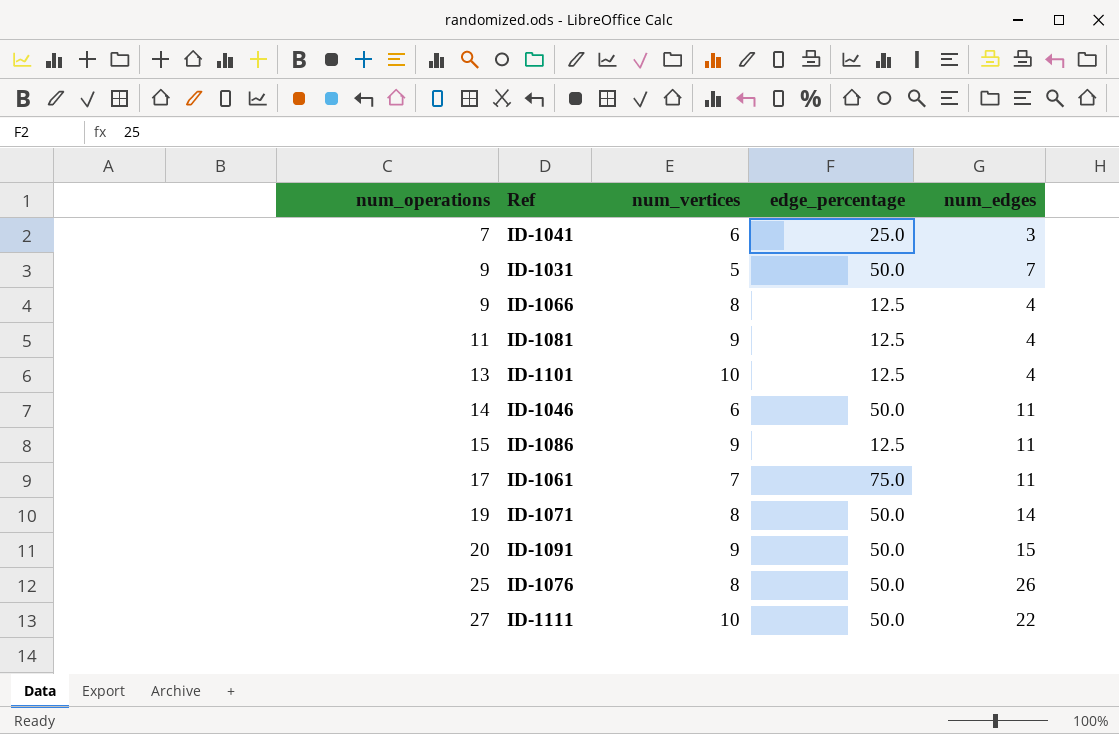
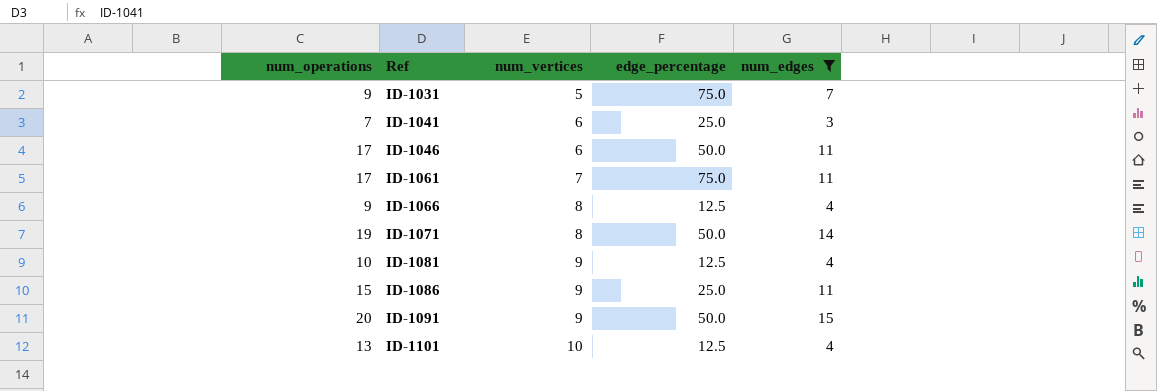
filter: none -> num_edges <= 15
row order: num_operations ascending -> Ref ascending
ID-1031 | edge_percentage: 50.0 -> 75.0
ID-1046 | num_operations: 14 -> 17
ID-1081 | num_operations: 11 -> 10
ID-1086 | edge_percentage: 12.5 -> 25.0

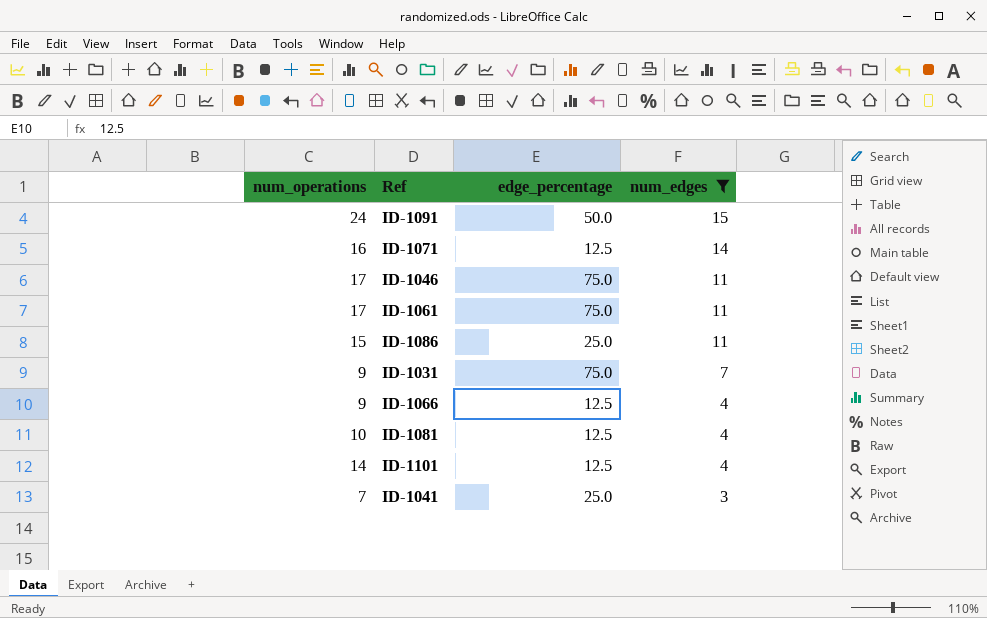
row order: Ref ascending -> num_edges descending
column num_vertices | position: 3 -> none
ID-1091 | num_operations: 20 -> 24
ID-1071 | num_operations: 19 -> 16
ID-1071 | edge_percentage: 50.0 -> 12.5
ID-1046 | edge_percentage: 50.0 -> 75.0
ID-1101 | num_operations: 13 -> 14

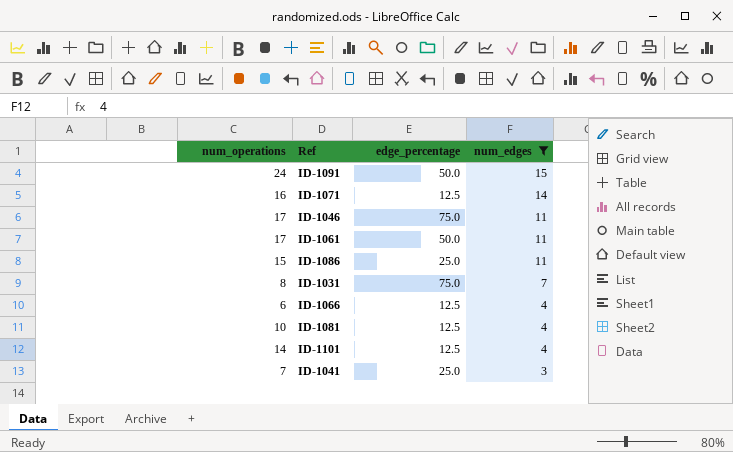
ID-1061 | edge_percentage: 75.0 -> 50.0
ID-1031 | num_operations: 9 -> 8
ID-1066 | num_operations: 9 -> 6

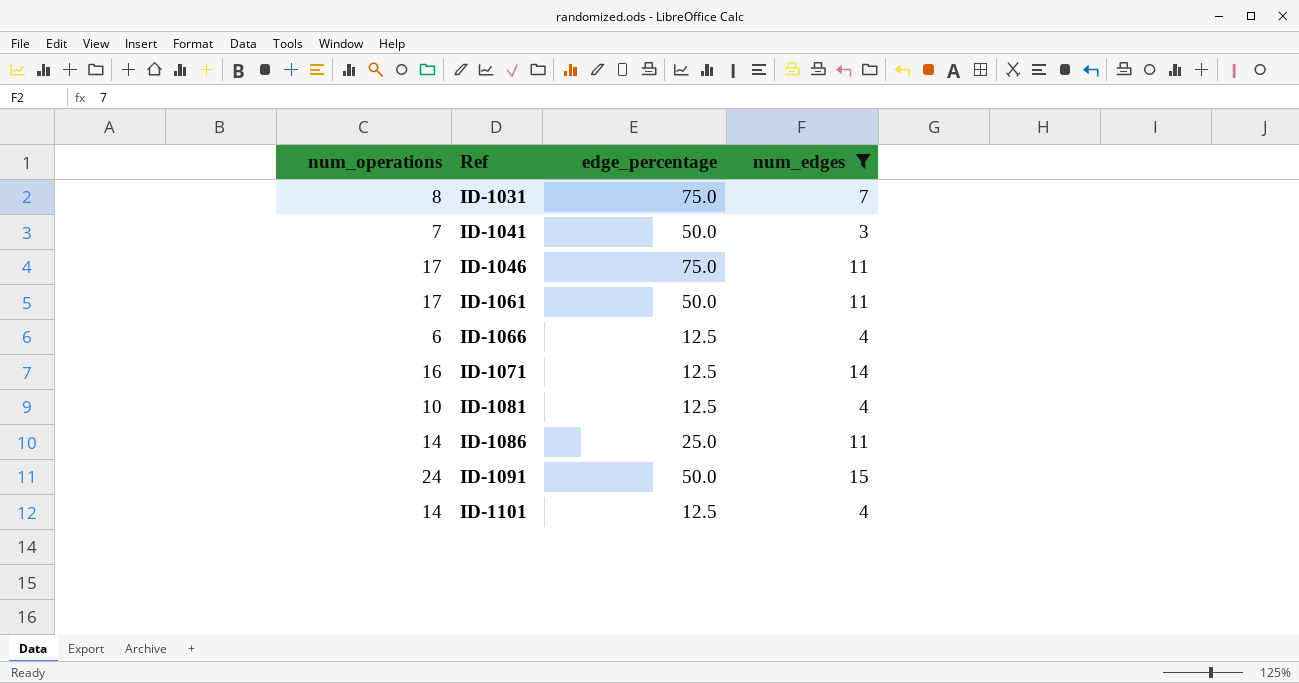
row order: num_edges descending -> Ref ascending
ID-1041 | edge_percentage: 25.0 -> 50.0
ID-1086 | num_operations: 15 -> 14

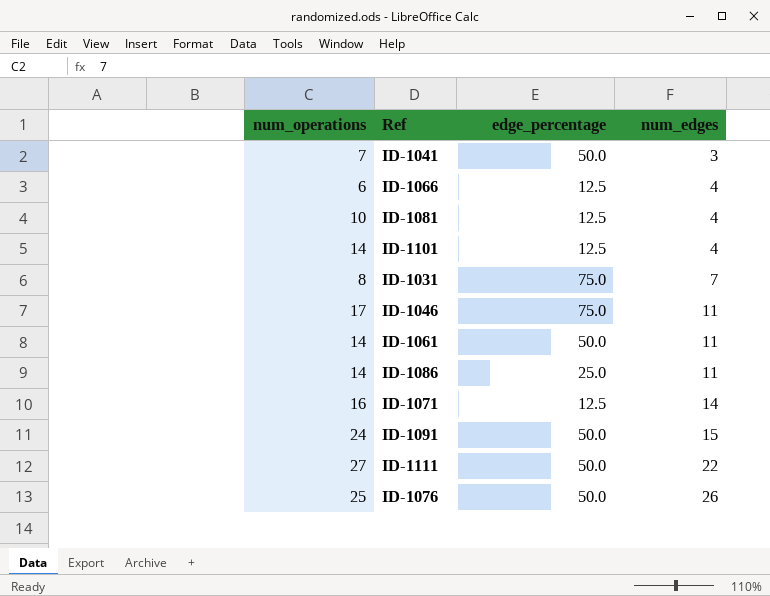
filter: num_edges <= 15 -> none
row order: Ref ascending -> num_edges ascending
ID-1061 | num_operations: 17 -> 14

